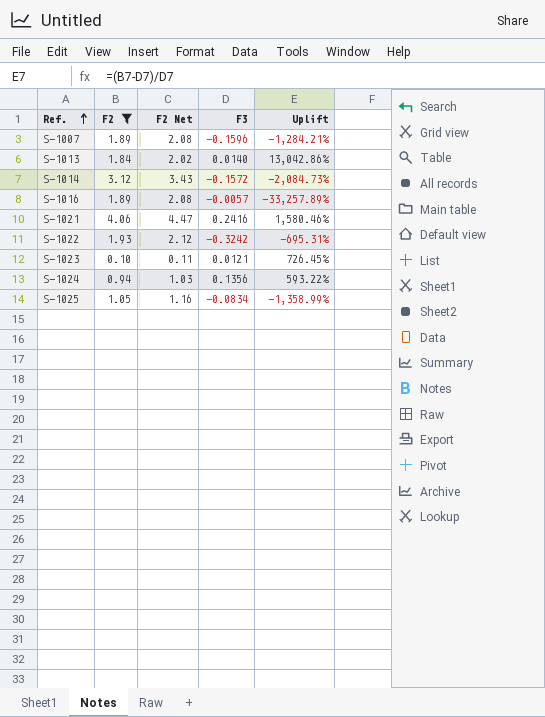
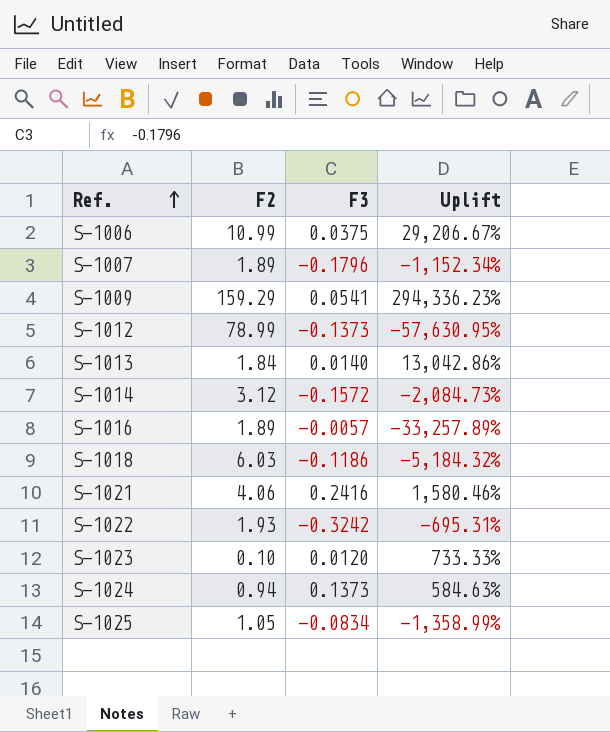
filter: F2 <= 4.06 -> none
column F2 Net | formula: [F2] * 1.1 -> none
S-1007 | F3: -0.1596 -> -0.1796
S-1007 | Uplift: -1,284.21% -> -1,152.34%
S-1023 | F3: 0.0121 -> 0.0120
S-1023 | Uplift: 726.45% -> 733.33%
S-1024 | F3: 0.1356 -> 0.1373
S-1024 | Uplift: 593.22% -> 584.63%

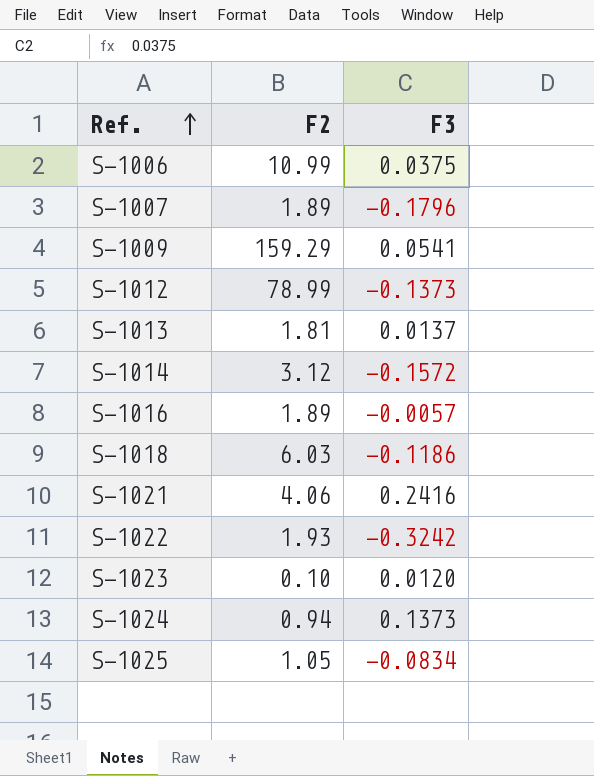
column Uplift | formula: ([F2] - [F3]) / [F3] -> none
S-1013 | F2: 1.84 -> 1.81
S-1013 | F3: 0.0140 -> 0.0137

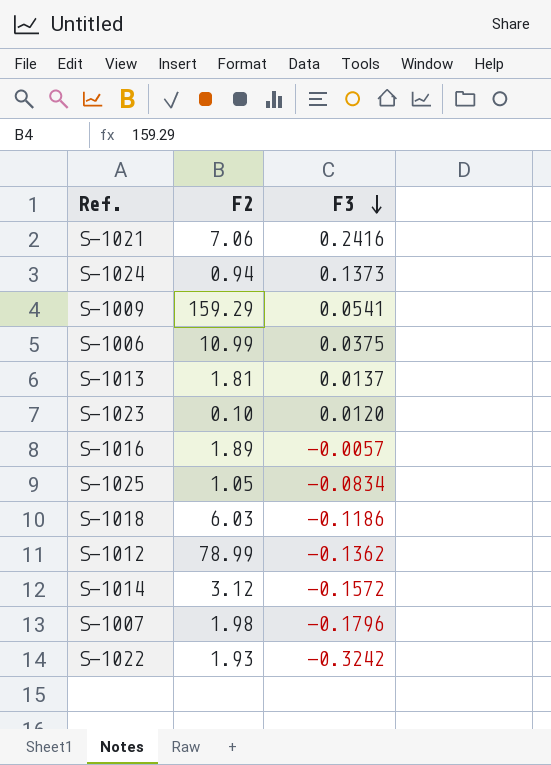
row order: Ref. ascending -> F3 descending
S-1021 | F2: 4.06 -> 7.06
S-1012 | F3: -0.1373 -> -0.1362
S-1007 | F2: 1.89 -> 1.98

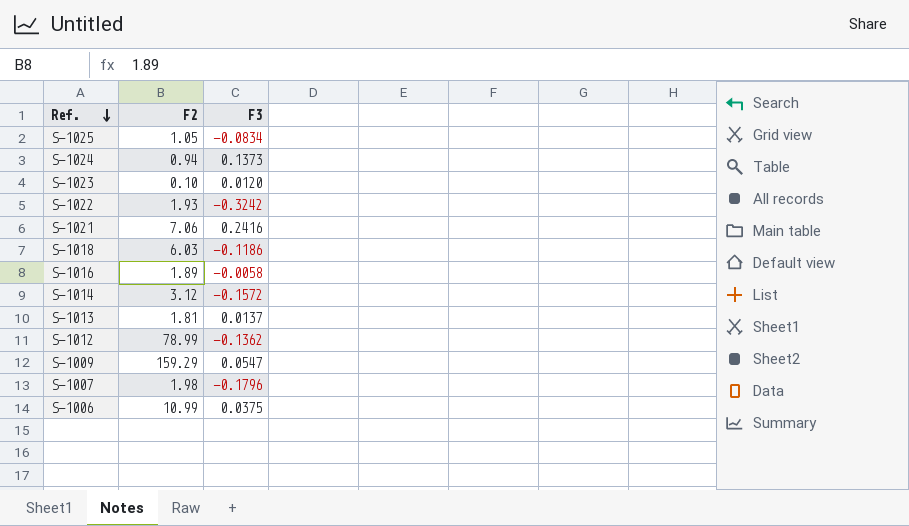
row order: F3 descending -> Ref. descending
S-1016 | F3: -0.0057 -> -0.0058
S-1009 | F3: 0.0541 -> 0.0547

